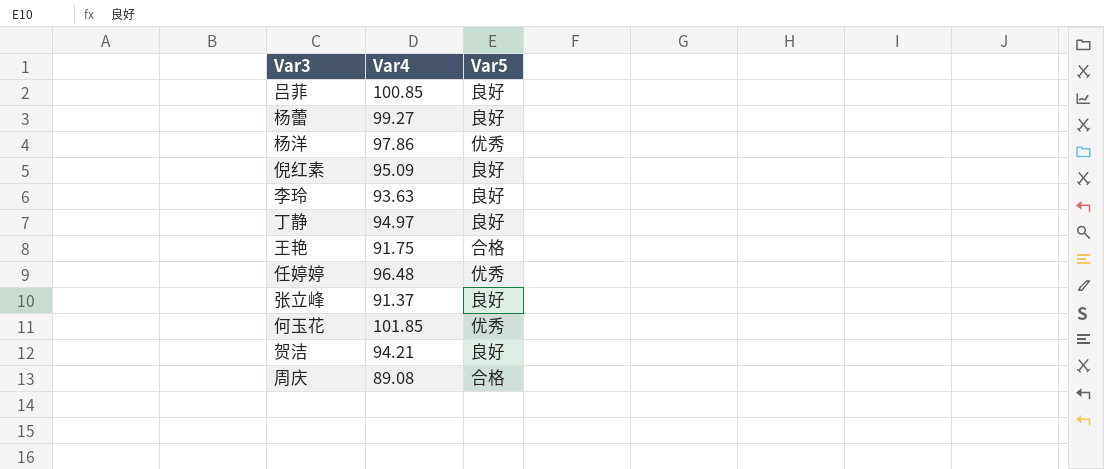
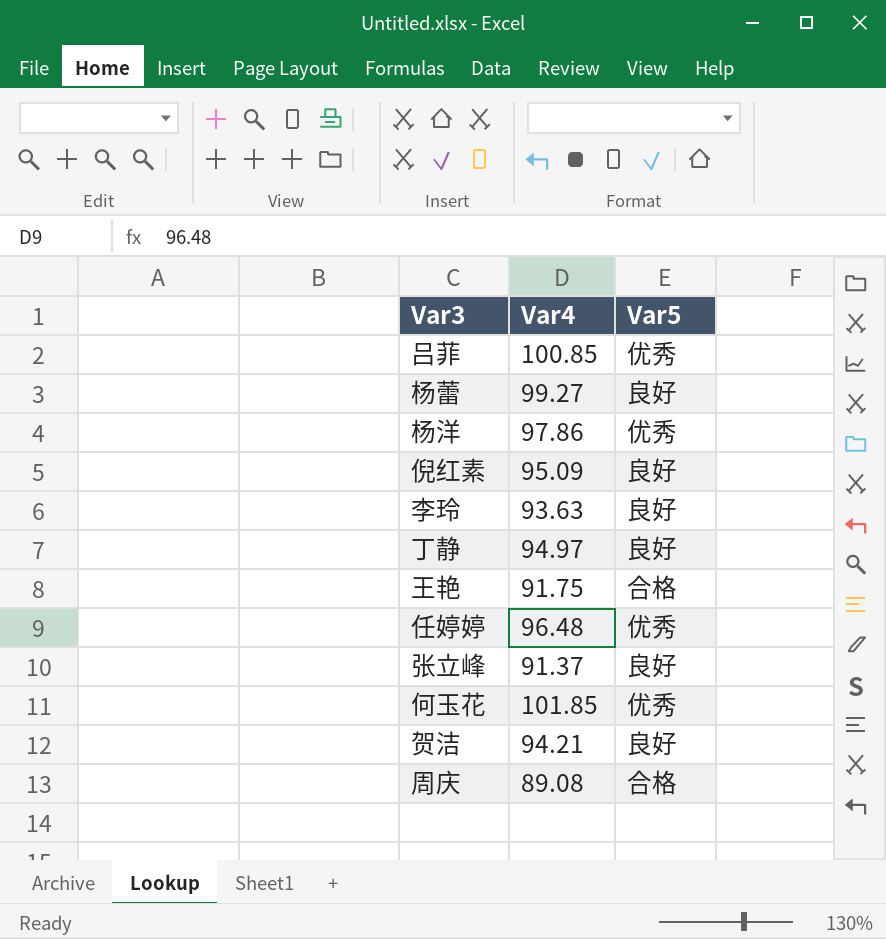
吕菲 | Var5: 良好 -> 优秀

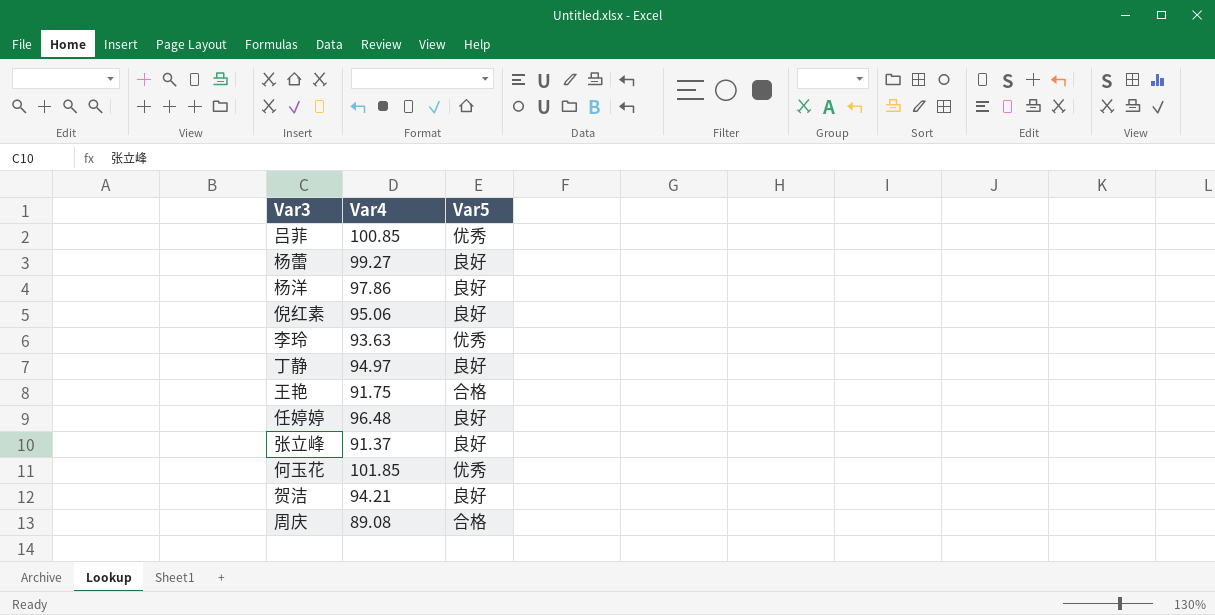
杨洋 | Var5: 优秀 -> 良好
倪红素 | Var4: 95.09 -> 95.06
李玲 | Var5: 良好 -> 优秀
任婷婷 | Var5: 优秀 -> 良好

